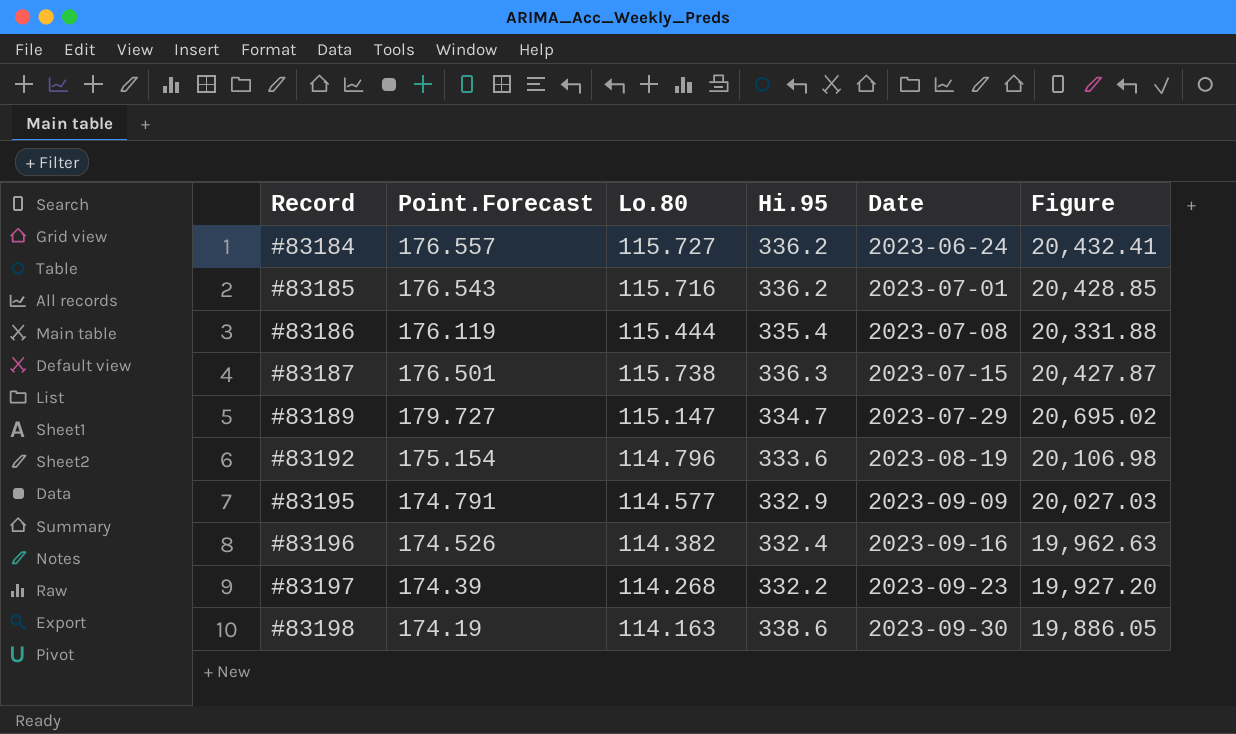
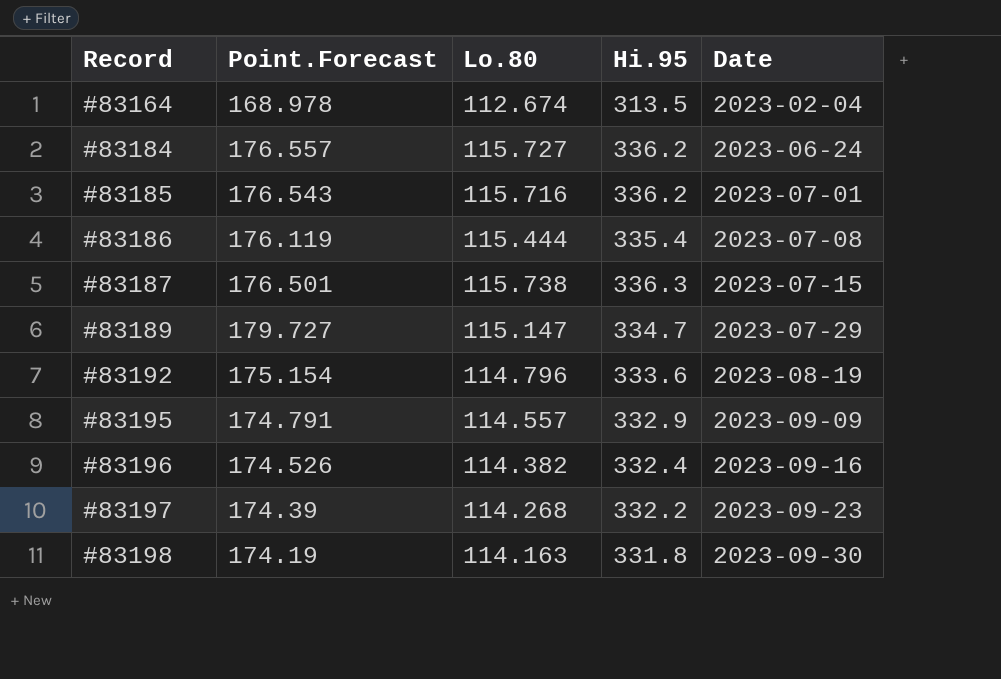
column Figure | formula: [Point.Forecast] * [Lo.80] -> none
row #83164: none -> 168.978 | 112.674 | 313.5 | 2023-02-04
#83195 | Lo.80: 114.577 -> 114.557
#83198 | Hi.95: 338.6 -> 331.8

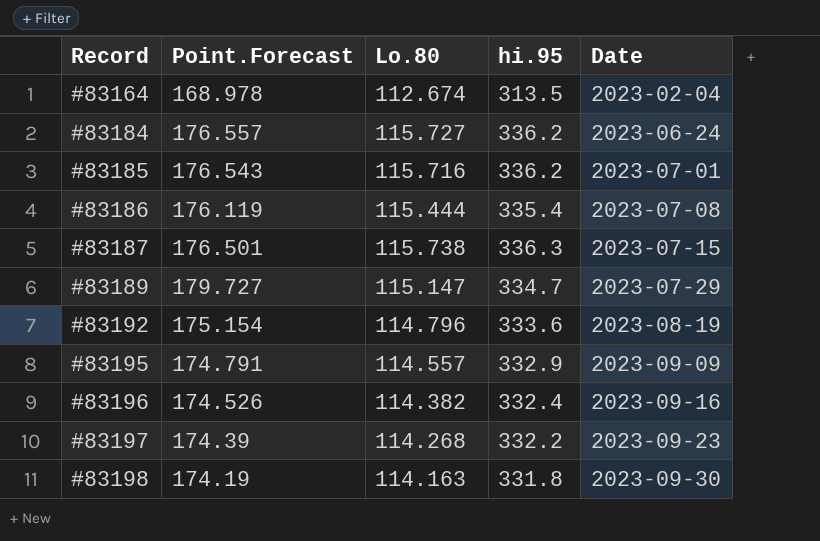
column name: Hi.95 -> hi.95

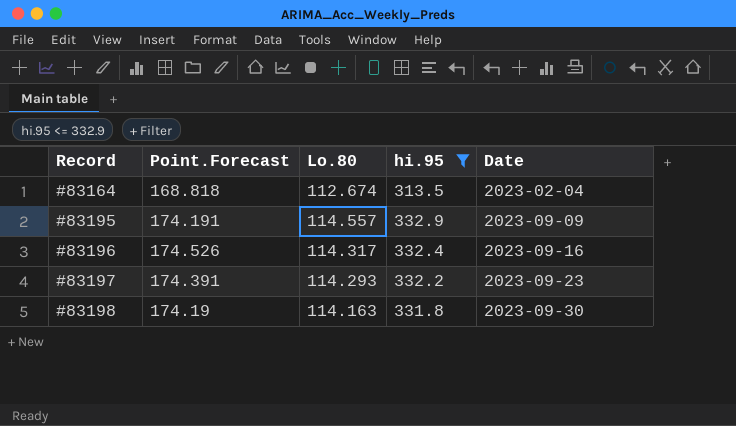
filter: none -> hi.95 <= 332.9
#83164 | Point.Forecast: 168.978 -> 168.818
#83195 | Point.Forecast: 174.791 -> 174.191
#83196 | Lo.80: 114.382 -> 114.317
#83197 | Point.Forecast: 174.39 -> 174.391
#83197 | Lo.80: 114.268 -> 114.293

